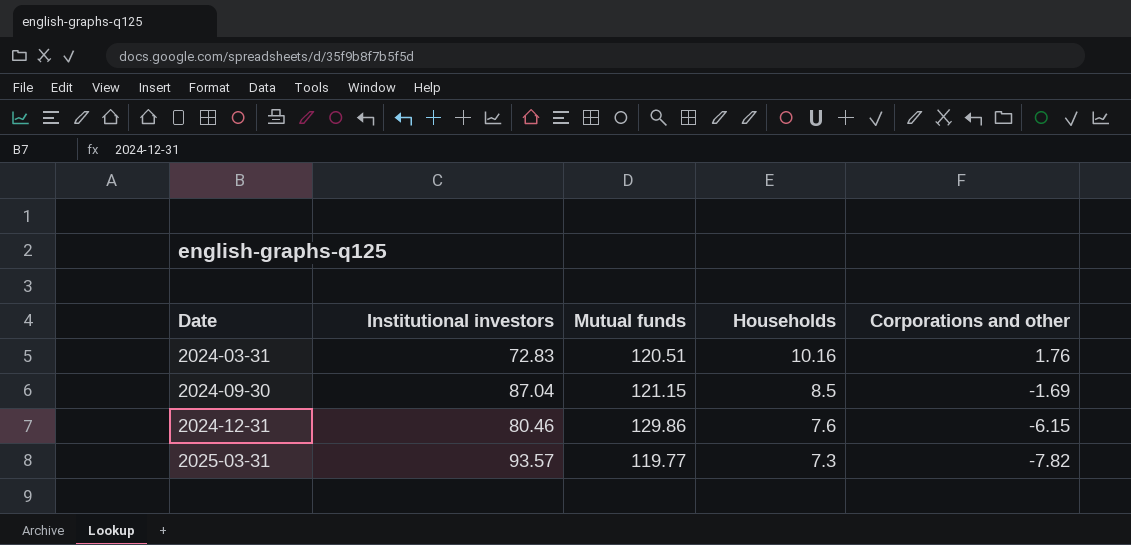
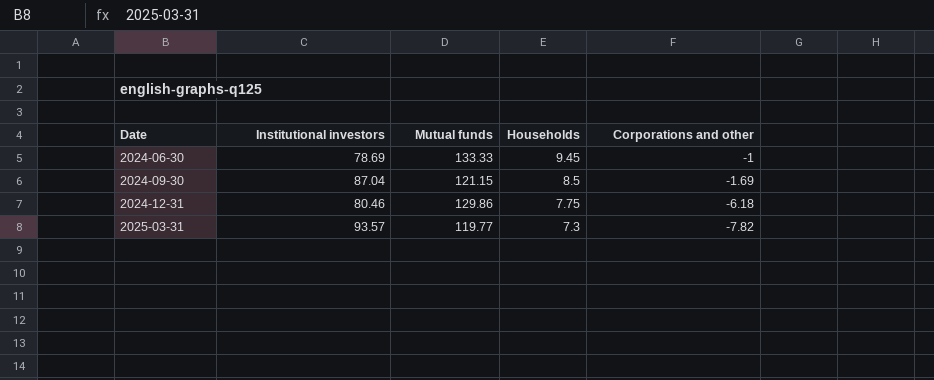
row 2024-03-31: 72.83 | 120.51 | 10.16 | 1.76 -> none
row 2024-06-30: none -> 78.69 | 133.33 | 9.45 | -1
2024-12-31 | Households: 7.6 -> 7.75
2024-12-31 | Corporations and other: -6.15 -> -6.18

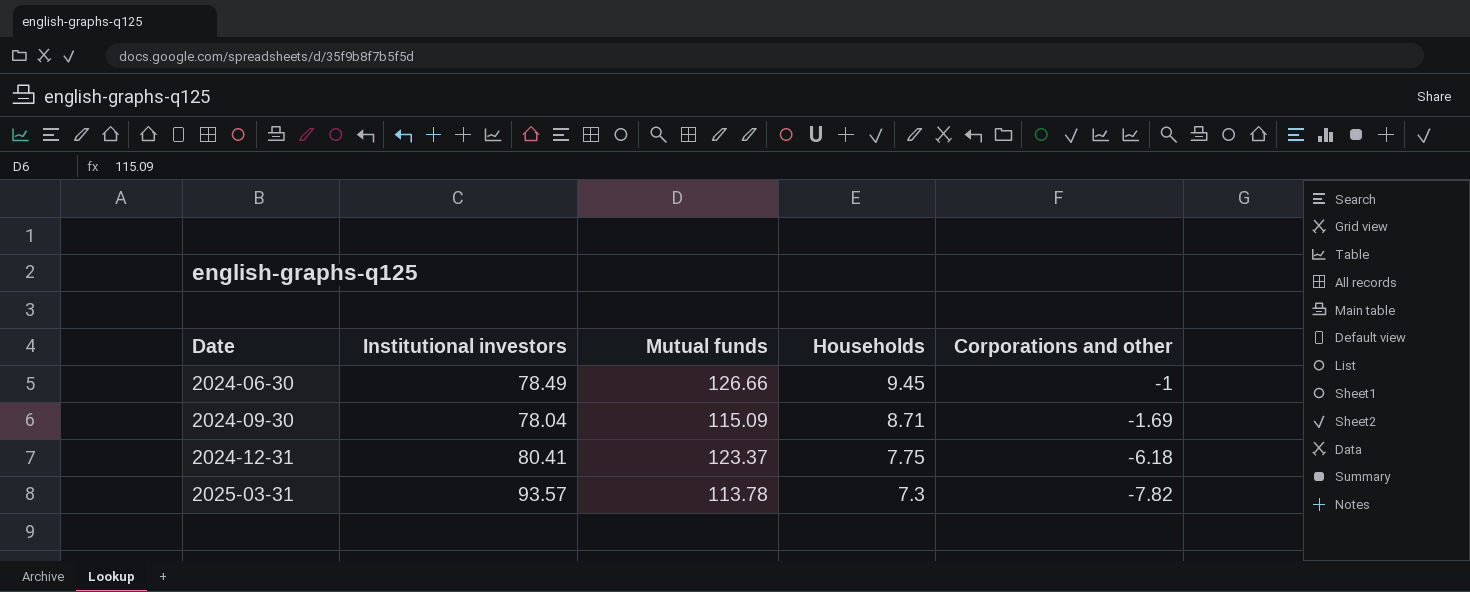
2024-06-30 | Institutional investors: 78.69 -> 78.49
2024-06-30 | Mutual funds: 133.33 -> 126.66
2024-09-30 | Institutional investors: 87.04 -> 78.04
2024-09-30 | Mutual funds: 121.15 -> 115.09
2024-09-30 | Households: 8.5 -> 8.71
2024-12-31 | Institutional investors: 80.46 -> 80.41
2024-12-31 | Mutual funds: 129.86 -> 123.37
2025-03-31 | Mutual funds: 119.77 -> 113.78

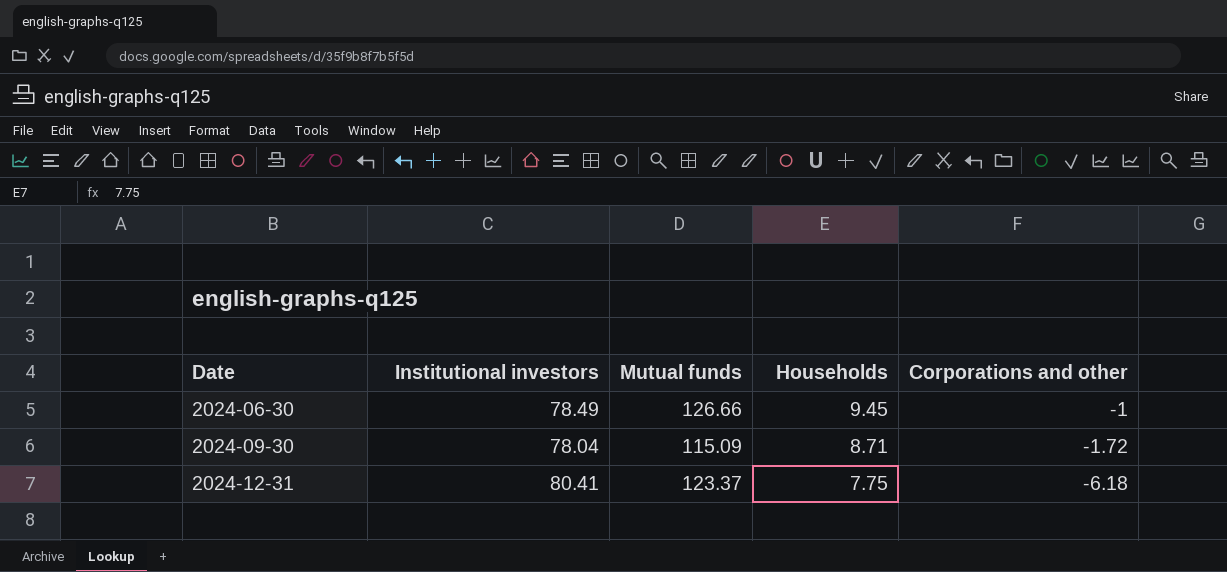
row 2025-03-31: 93.57 | 113.78 | 7.3 | -7.82 -> none
2024-09-30 | Corporations and other: -1.69 -> -1.72

